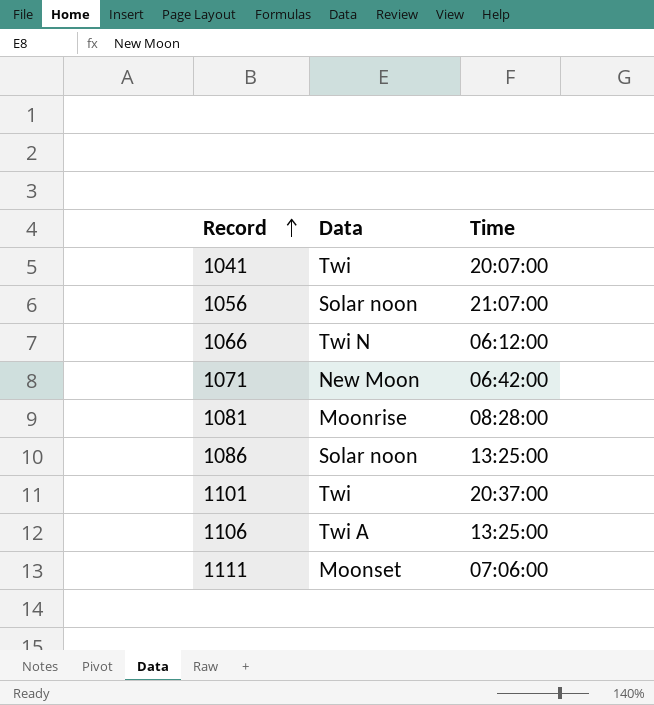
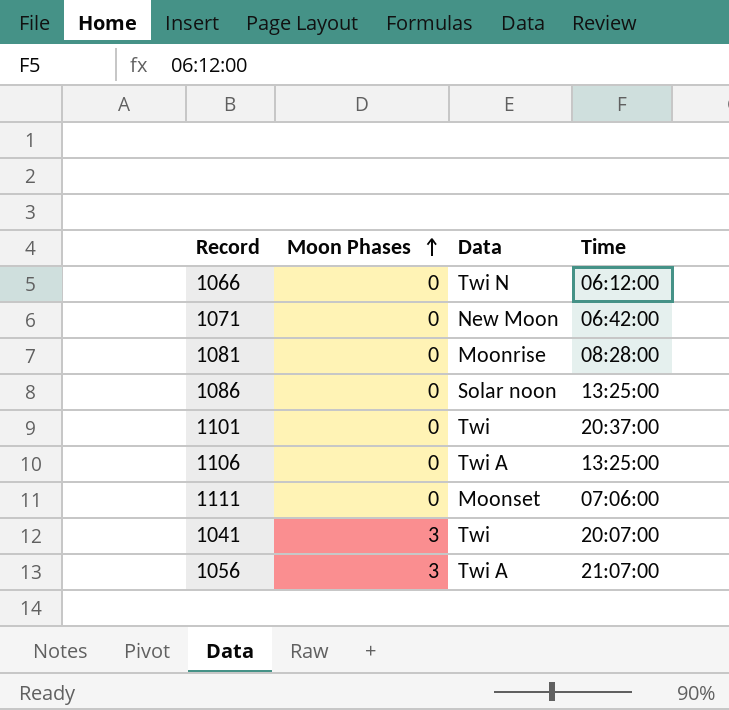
row order: Record ascending -> Moon Phases ascending
column Moon Phases | position: none -> 2
1056 | Data: Solar noon -> Twi A

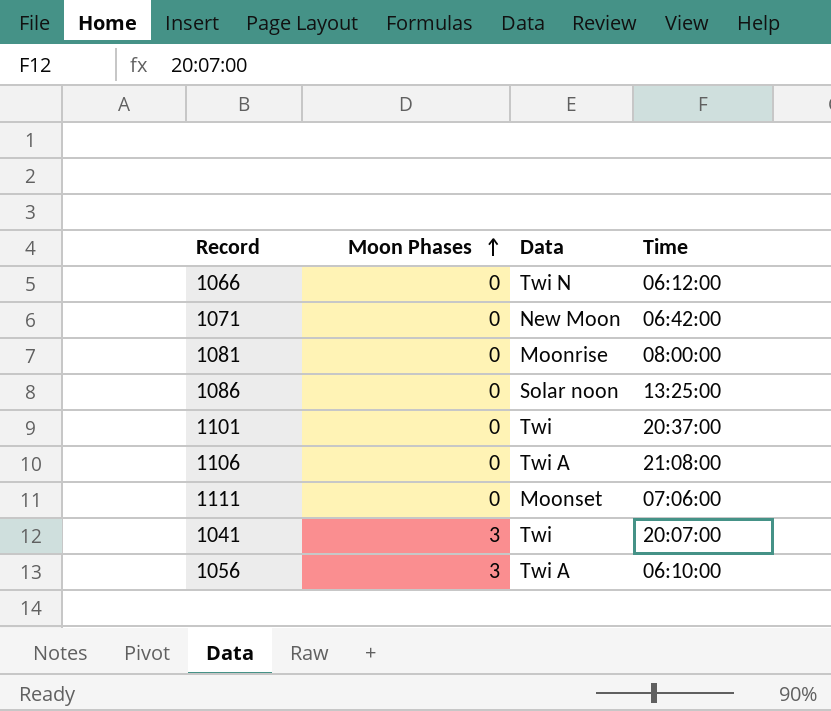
1081 | Time: 08:28:00 -> 08:00:00
1106 | Time: 13:25:00 -> 21:08:00
1056 | Time: 21:07:00 -> 06:10:00

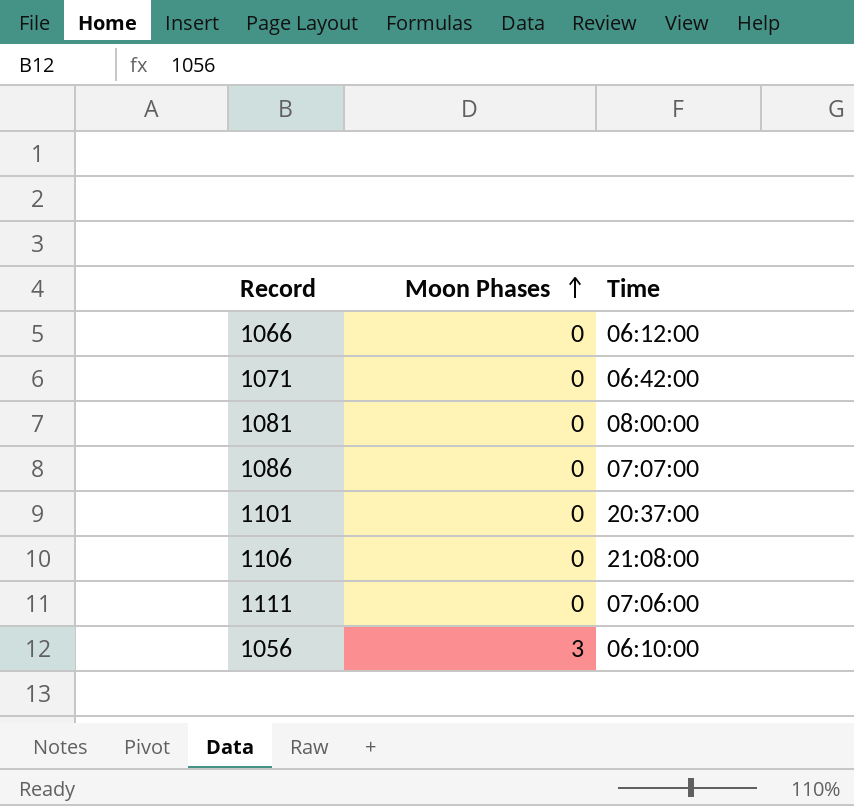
column Data | position: 3 -> none
row 1041: 3 | Twi | 20:07:00 -> none
1086 | Time: 13:25:00 -> 07:07:00

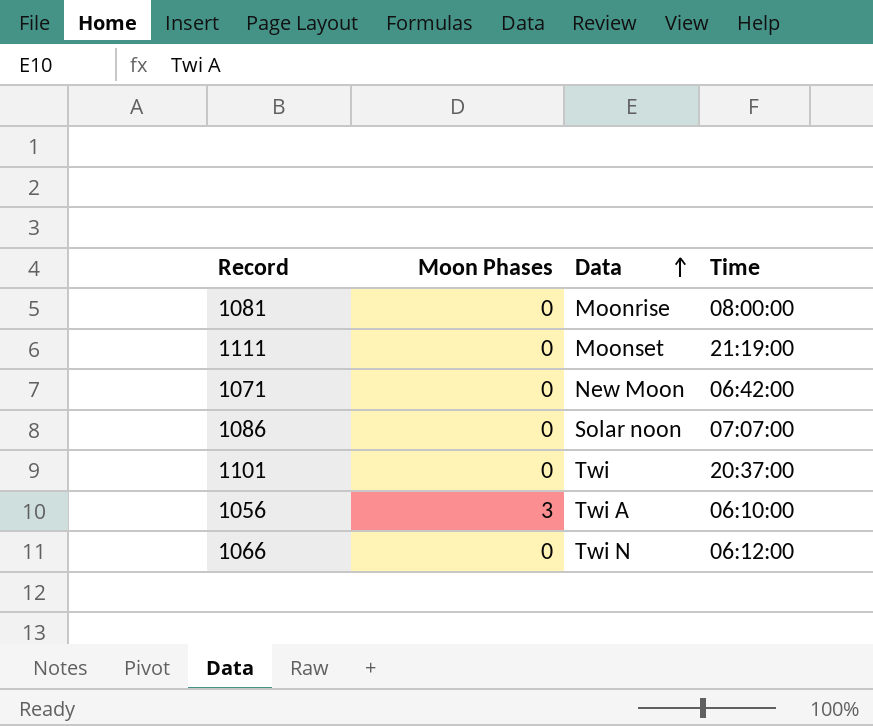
row order: Moon Phases ascending -> Data ascending
column Data | position: none -> 3
row 1106: 0 | 21:08:00 -> none
1111 | Time: 07:06:00 -> 21:19:00

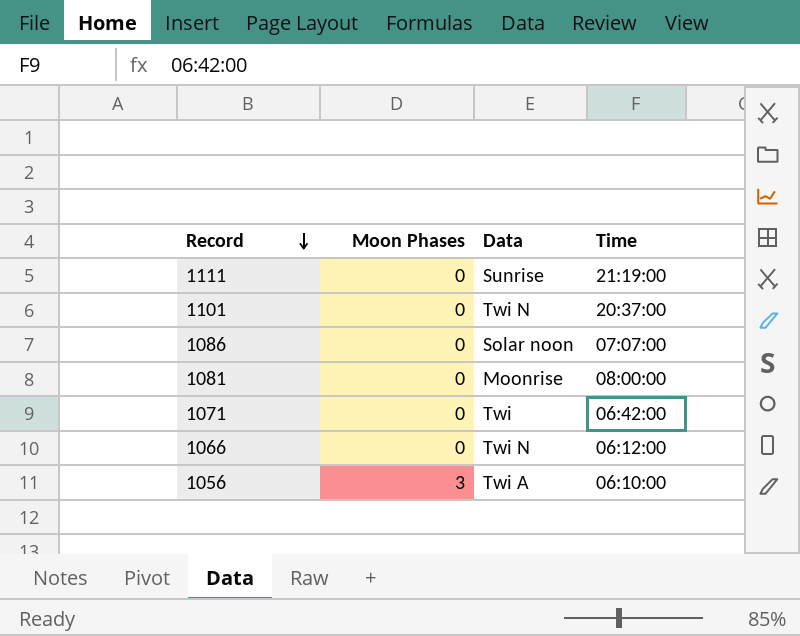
row order: Data ascending -> Record descending
1111 | Data: Moonset -> Sunrise
1101 | Data: Twi -> Twi N
1071 | Data: New Moon -> Twi

